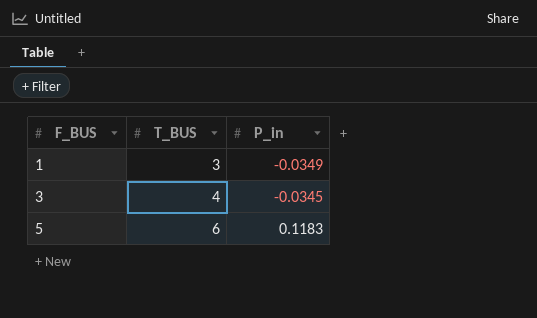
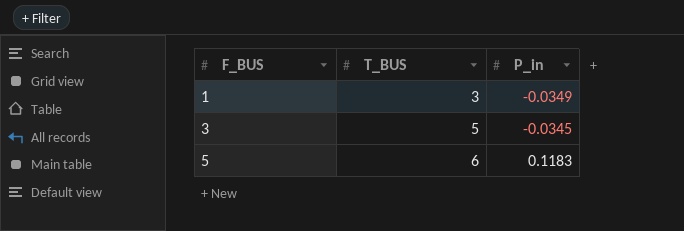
3 | T_BUS: 4 -> 5

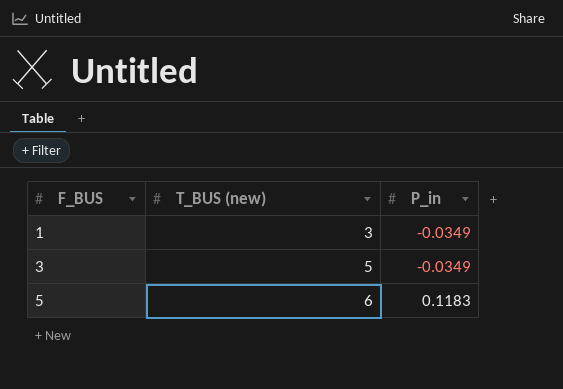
column name: T_BUS -> T_BUS (new)
3 | P_in: -0.0345 -> -0.0349

